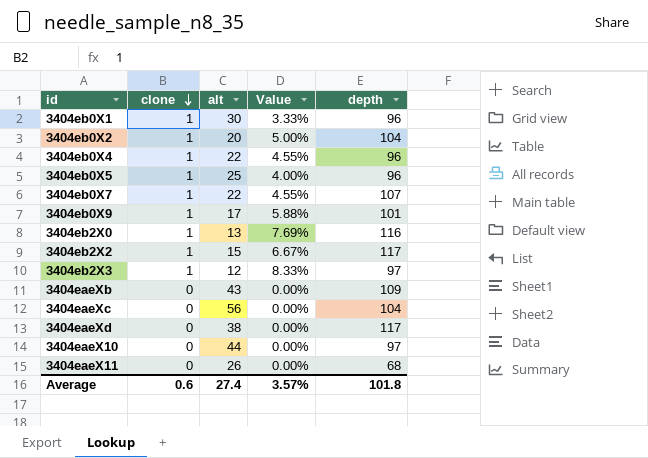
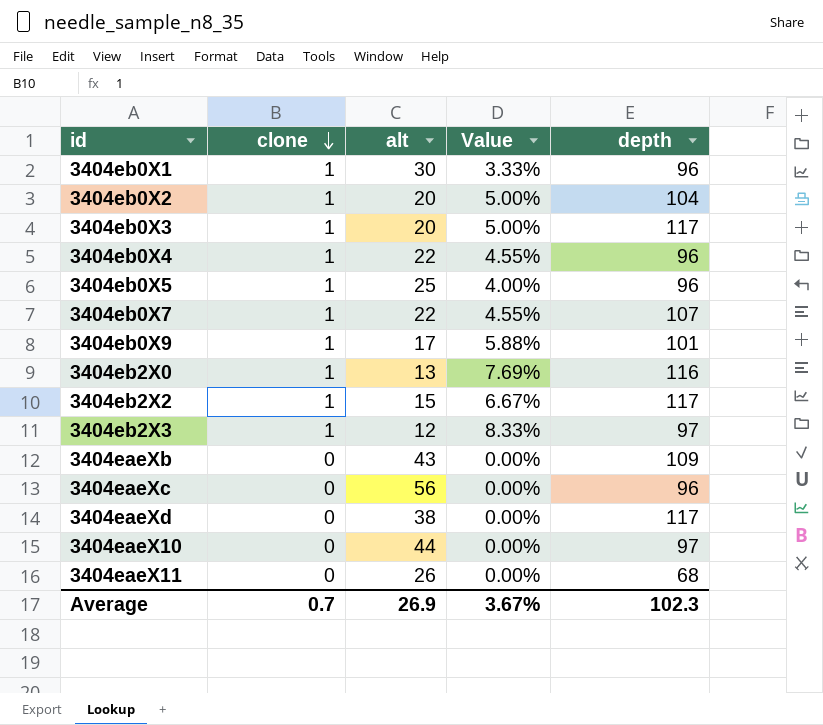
row 3404eb0X3: none -> 1 | 20 | 5.00% | 117
3404eaeXc | depth: 104 -> 96
Average | clone: 0.6 -> 0.7
Average | alt: 27.4 -> 26.9
Average | Value: 3.57% -> 3.67%
Average | depth: 101.8 -> 102.3

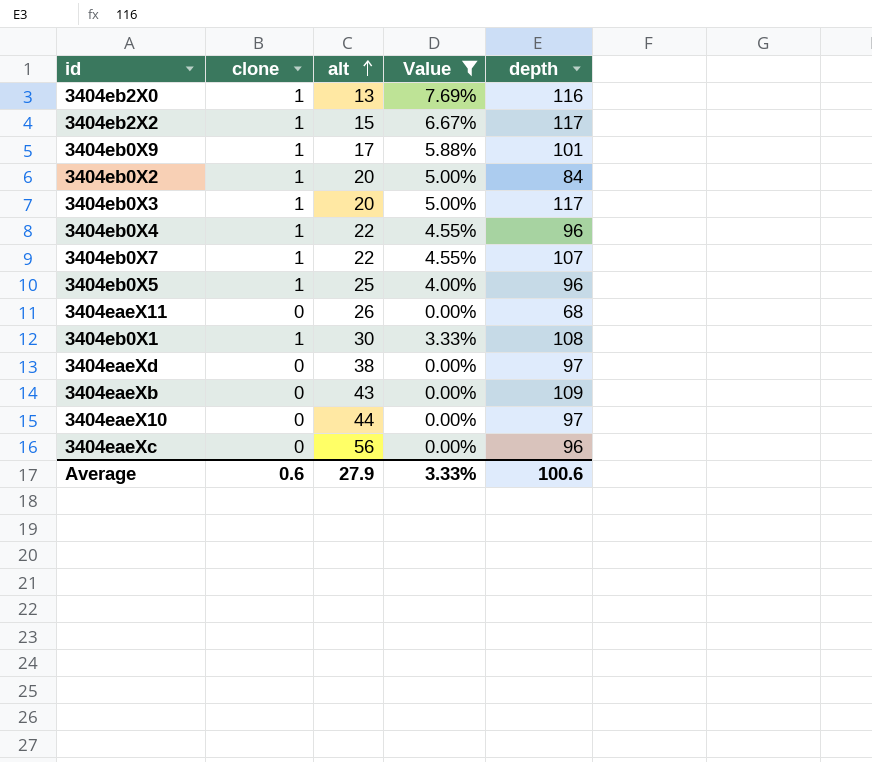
filter: none -> Value != 8.33%
row order: clone descending -> alt ascending
3404eb0X2 | depth: 104 -> 84
3404eb0X1 | depth: 96 -> 108
3404eaeXd | depth: 117 -> 97
Average | clone: 0.7 -> 0.6
Average | alt: 26.9 -> 27.9
Average | Value: 3.67% -> 3.33%
Average | depth: 102.3 -> 100.6

